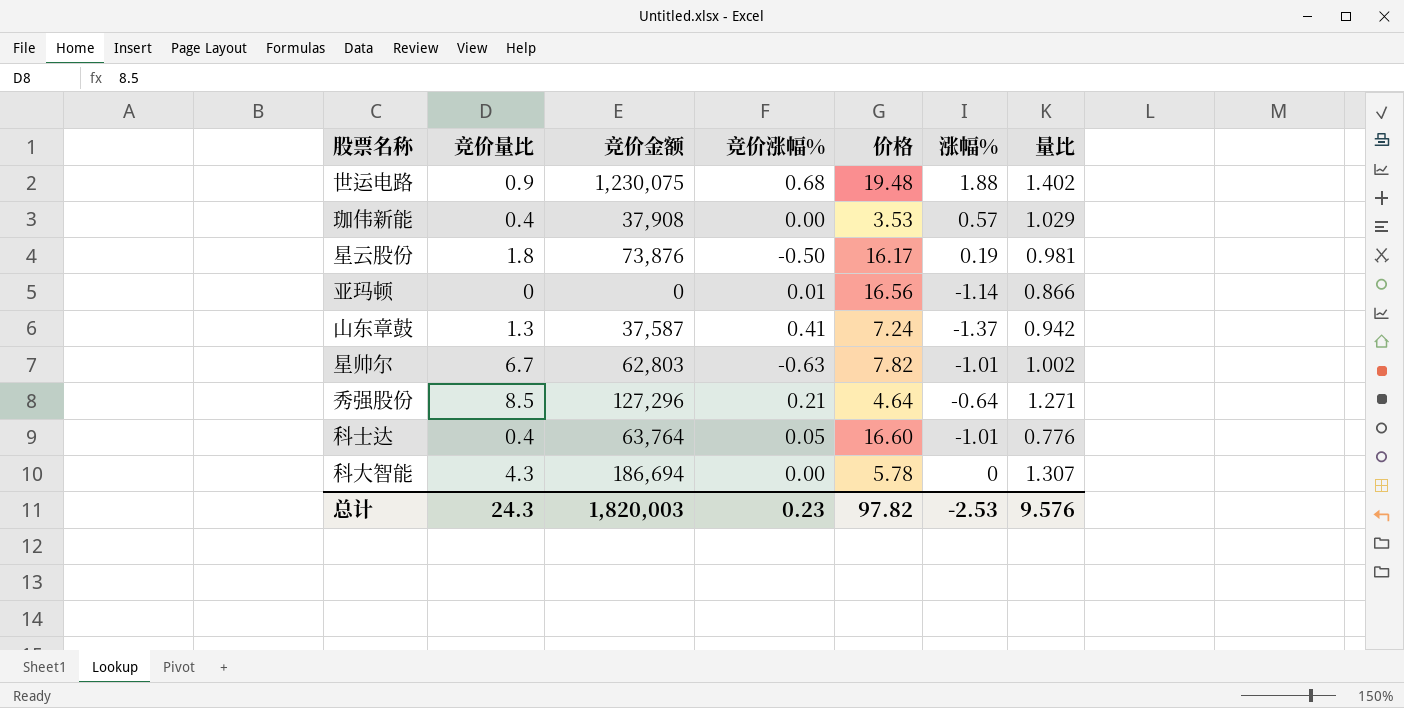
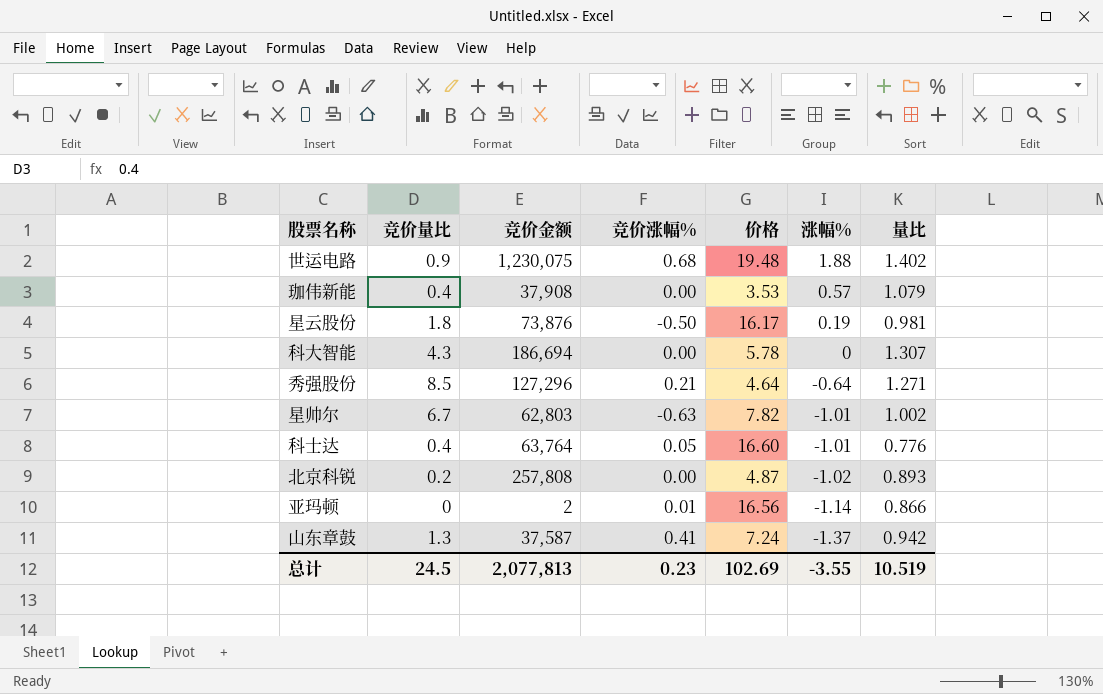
row order: none -> 涨幅% descending
珈伟新能 | 量比: 1.029 -> 1.079
row 北京科锐: none -> 0.2 | 257,808 | 0.00 | 4.87 | -1.02 | 0.893
亚玛顿 | 竞价金额: 0 -> 2
总计 | 竞价量比: 24.3 -> 24.5
总计 | 竞价金额: 1,820,003 -> 2,077,813
总计 | 价格: 97.82 -> 102.69
总计 | 涨幅%: -2.53 -> -3.55
总计 | 量比: 9.576 -> 10.519

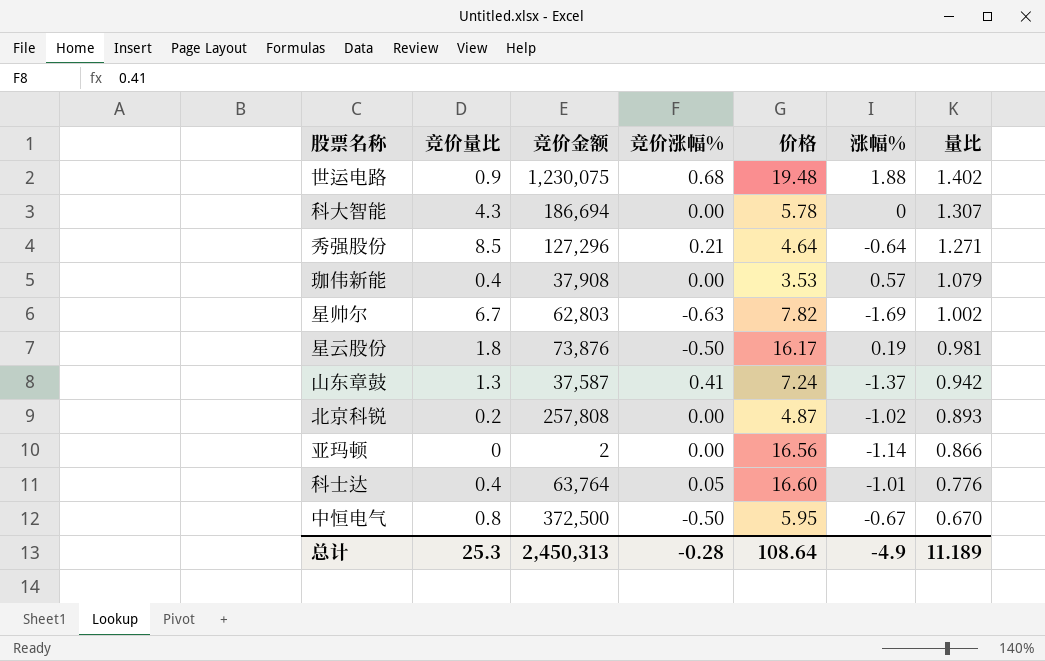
row order: 涨幅% descending -> 量比 descending
星帅尔 | 涨幅%: -1.01 -> -1.69
亚玛顿 | 竞价涨幅%: 0.01 -> 0.00
row 中恒电气: none -> 0.8 | 372,500 | -0.50 | 5.95 | -0.67 | 0.670
总计 | 竞价量比: 24.5 -> 25.3
总计 | 竞价金额: 2,077,813 -> 2,450,313
总计 | 竞价涨幅%: 0.23 -> -0.28
总计 | 价格: 102.69 -> 108.64
总计 | 涨幅%: -3.55 -> -4.9
总计 | 量比: 10.519 -> 11.189

